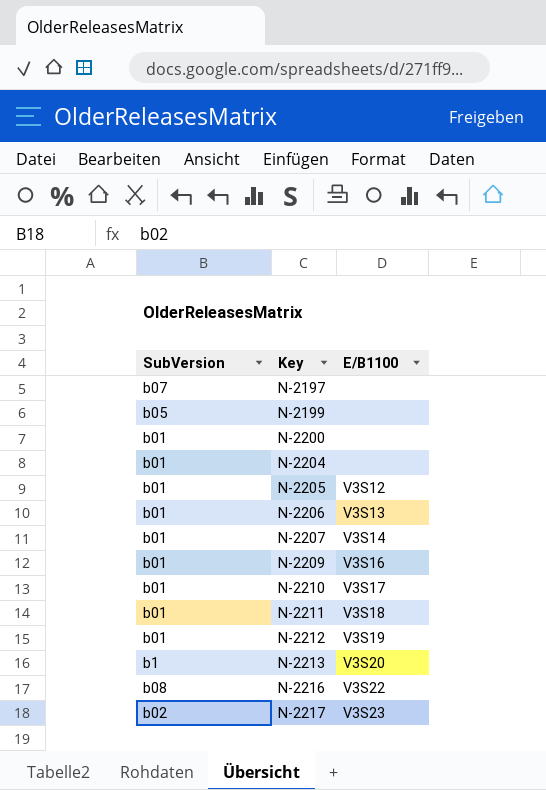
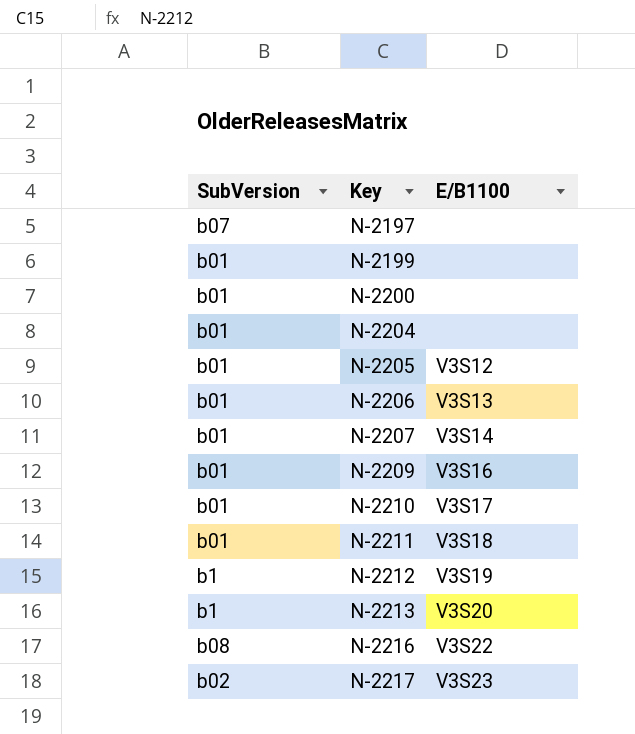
N-2199 | SubVersion: b05 -> b01
N-2212 | SubVersion: b01 -> b1

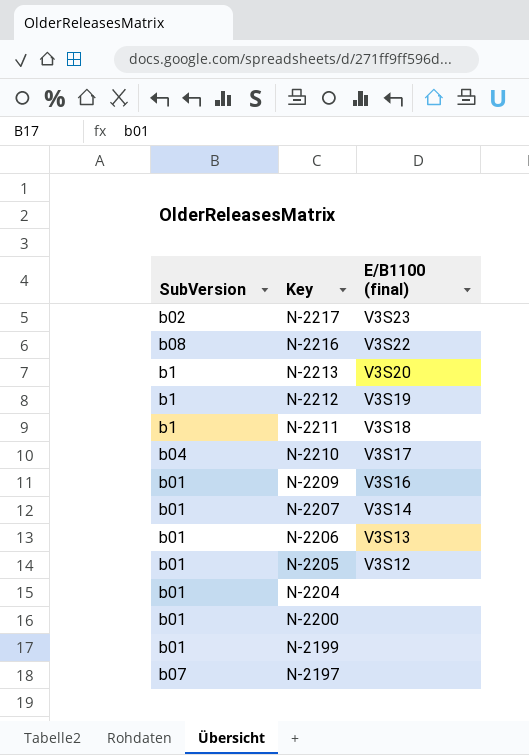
row order: Key ascending -> Key descending
column name: E/B1100 -> E/B1100 (final)
N-2211 | SubVersion: b01 -> b1
N-2210 | SubVersion: b01 -> b04

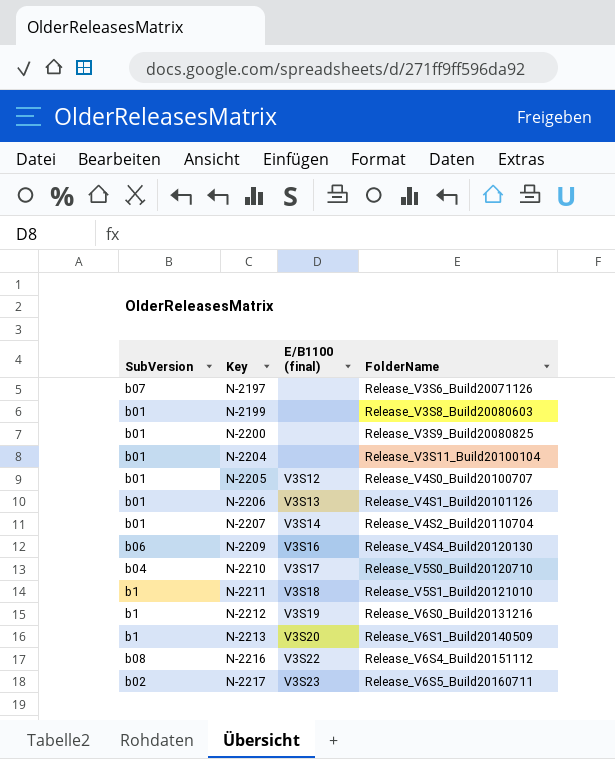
row order: Key descending -> Key ascending
column FolderName | position: none -> 4
N-2209 | SubVersion: b01 -> b06

